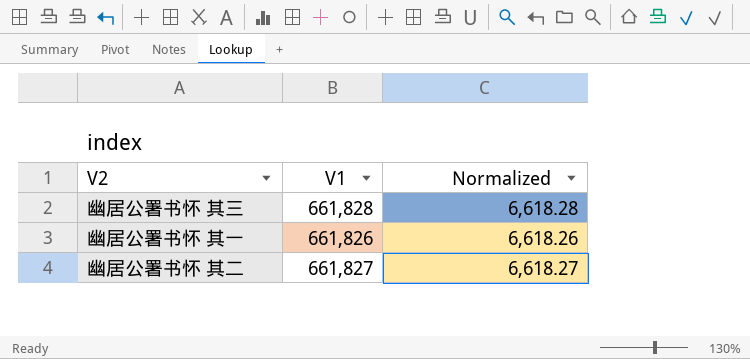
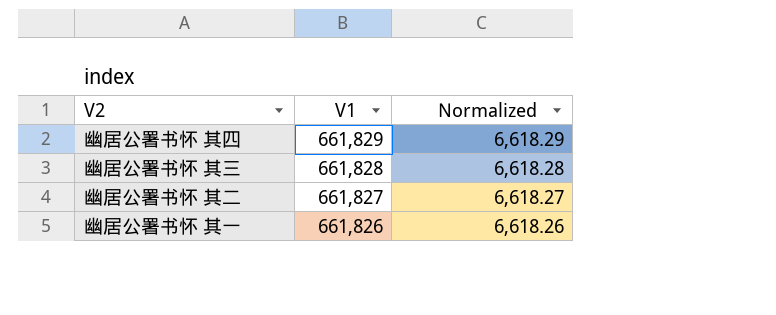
row order: none -> V1 descending
row 幽居公署书怀 其四: none -> 661,829 | 6,618.29

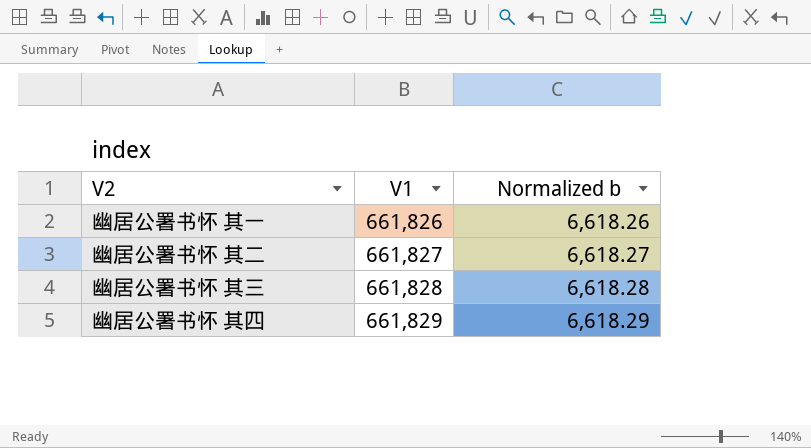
row order: V1 descending -> V1 ascending
column name: Normalized -> Normalized b

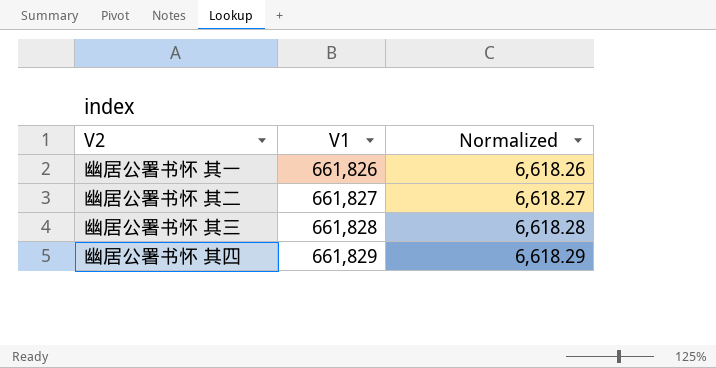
column name: Normalized b -> Normalized

